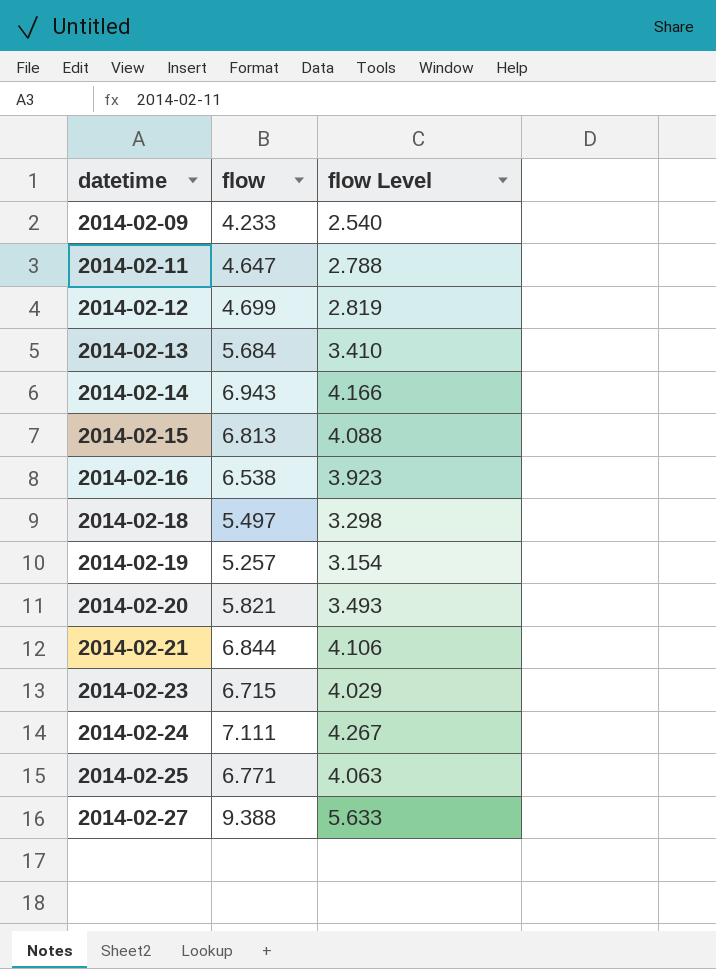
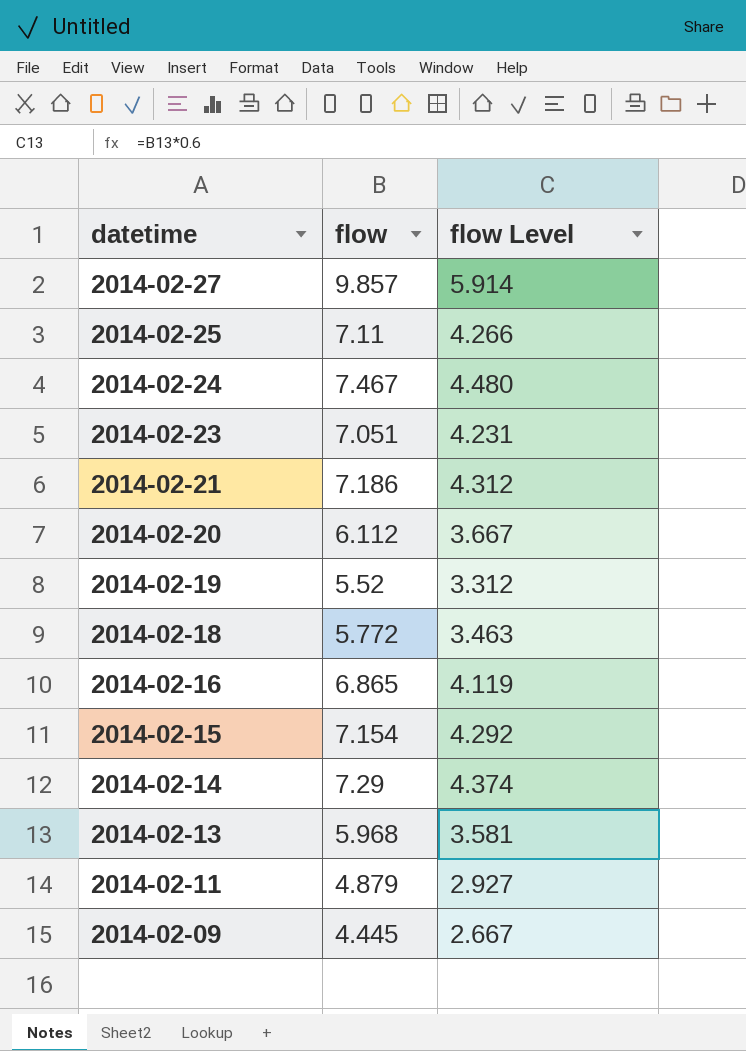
row order: datetime ascending -> datetime descending
row 2014-02-12: 4.699 | 2.819 -> none
2014-02-27 | flow: 9.388 -> 9.857
2014-02-27 | flow Level: 5.633 -> 5.914
2014-02-25 | flow: 6.771 -> 7.11
2014-02-25 | flow Level: 4.063 -> 4.266
2014-02-24 | flow: 7.111 -> 7.467
2014-02-24 | flow Level: 4.267 -> 4.480
2014-02-23 | flow: 6.715 -> 7.051
2014-02-23 | flow Level: 4.029 -> 4.231
2014-02-21 | flow: 6.844 -> 7.186
2014-02-21 | flow Level: 4.106 -> 4.312
2014-02-20 | flow: 5.821 -> 6.112
2014-02-20 | flow Level: 3.493 -> 3.667
2014-02-19 | flow: 5.257 -> 5.52
2014-02-19 | flow Level: 3.154 -> 3.312
2014-02-18 | flow: 5.497 -> 5.772
2014-02-18 | flow Level: 3.298 -> 3.463
2014-02-16 | flow: 6.538 -> 6.865
2014-02-16 | flow Level: 3.923 -> 4.119
2014-02-15 | flow: 6.813 -> 7.154
2014-02-15 | flow Level: 4.088 -> 4.292
2014-02-14 | flow: 6.943 -> 7.29
2014-02-14 | flow Level: 4.166 -> 4.374
2014-02-13 | flow: 5.684 -> 5.968
2014-02-13 | flow Level: 3.410 -> 3.581
2014-02-11 | flow: 4.647 -> 4.879
2014-02-11 | flow Level: 2.788 -> 2.927
2014-02-09 | flow: 4.233 -> 4.445
2014-02-09 | flow Level: 2.540 -> 2.667

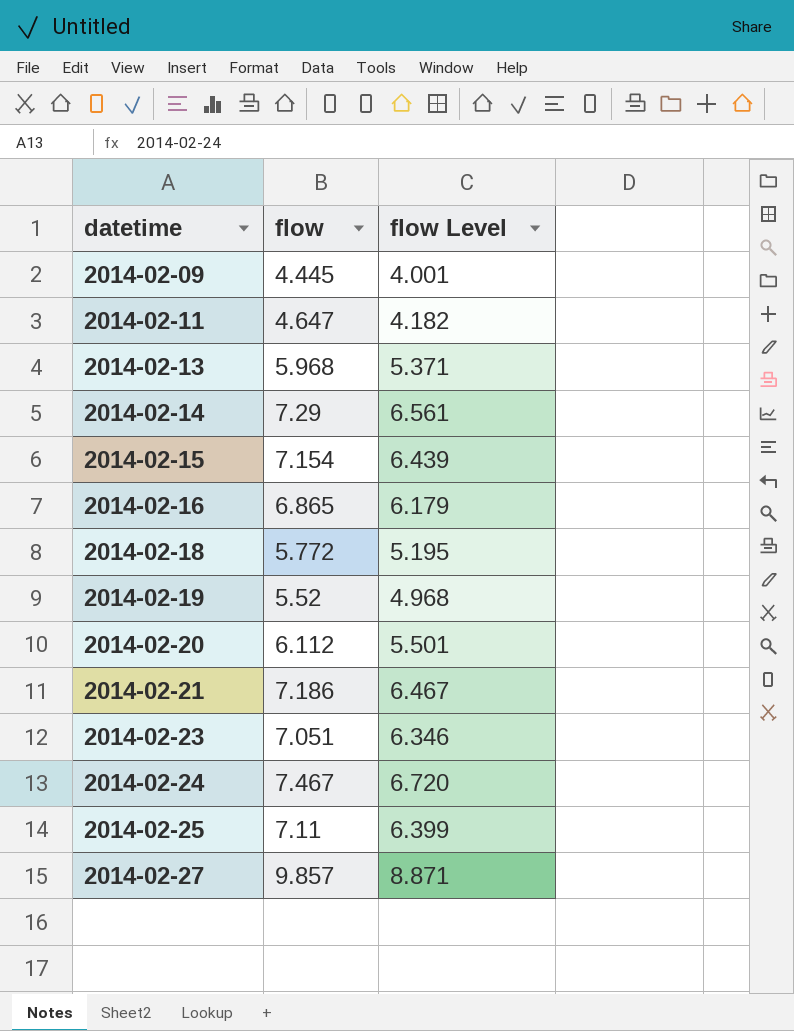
row order: datetime descending -> datetime ascending
column flow Level | formula: [flow] * 0.6 -> [flow] * 0.9
2014-02-11 | flow: 4.879 -> 4.647

